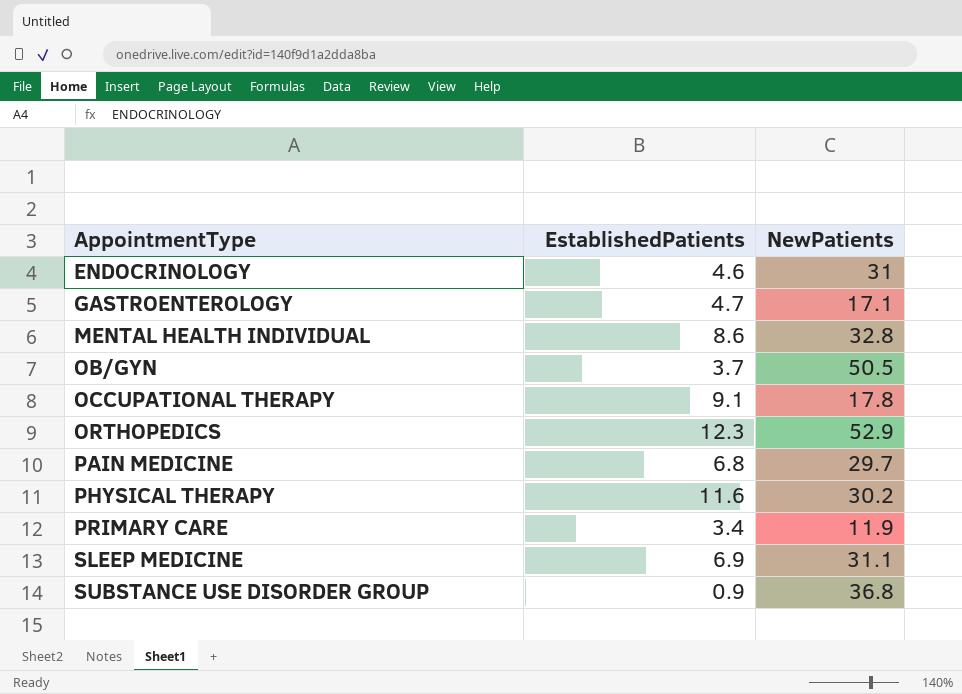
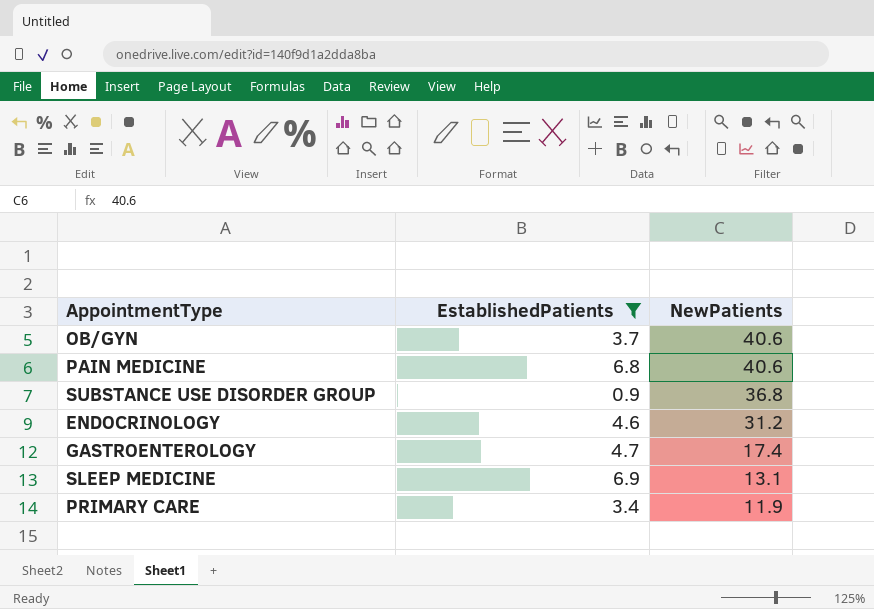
filter: none -> EstablishedPatients <= 6.9
row order: AppointmentType ascending -> NewPatients descending
OB/GYN | NewPatients: 50.5 -> 40.6
PAIN MEDICINE | NewPatients: 29.7 -> 40.6
ENDOCRINOLOGY | NewPatients: 31 -> 31.2
GASTROENTEROLOGY | NewPatients: 17.1 -> 17.4
SLEEP MEDICINE | NewPatients: 31.1 -> 13.1

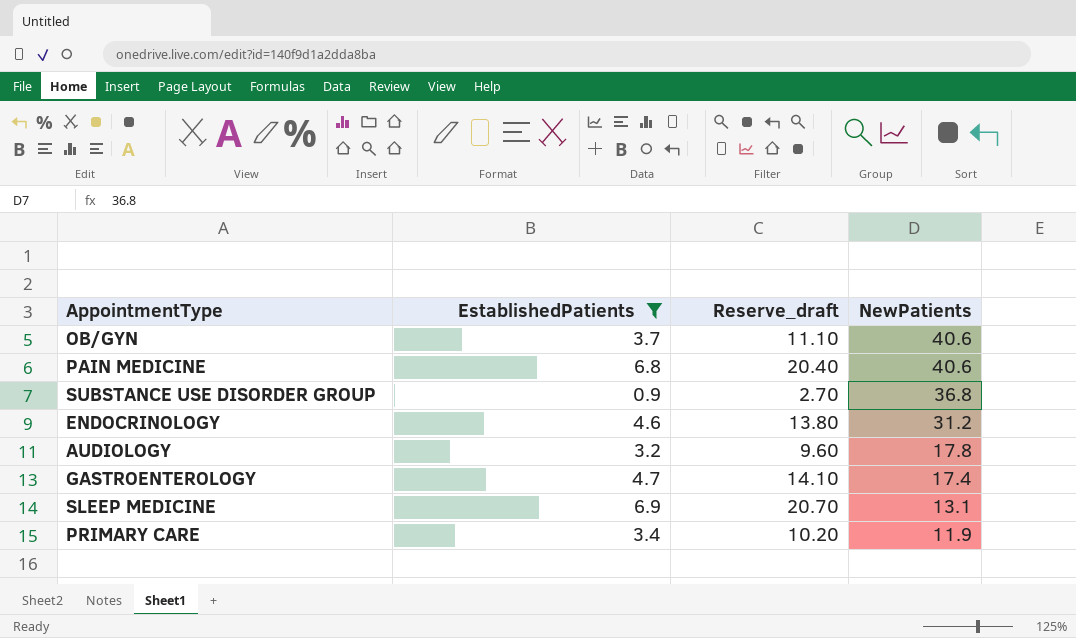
column Reserve_draft | formula: none -> [EstablishedPatients] * 3
row AUDIOLOGY: none -> 3.2 | 9.60 | 17.8

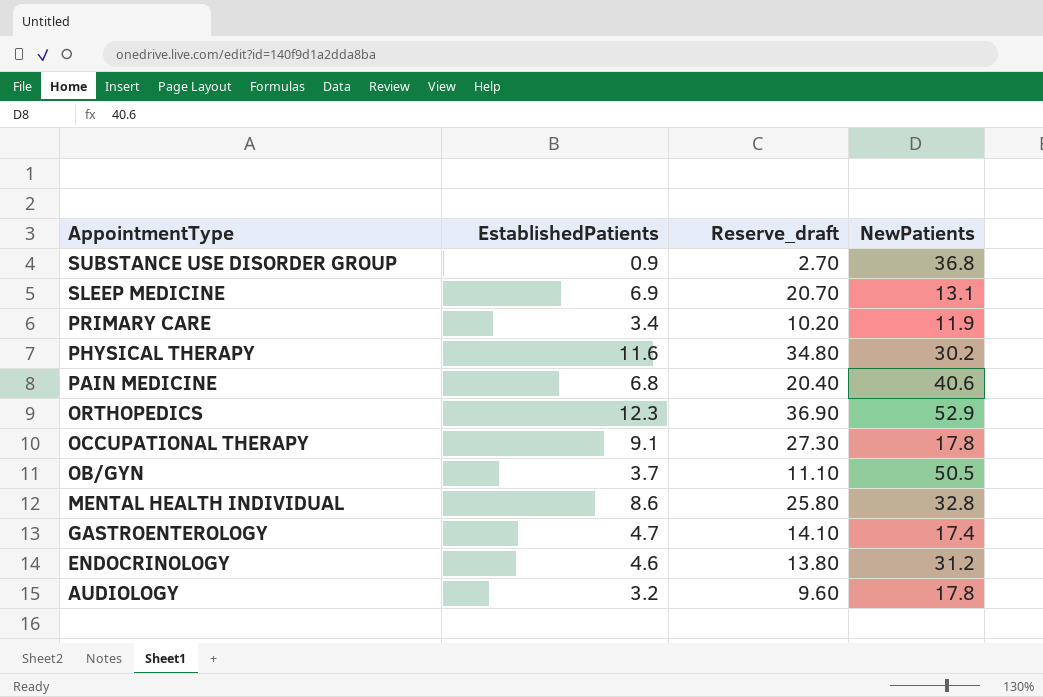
filter: EstablishedPatients <= 6.9 -> none
row order: NewPatients descending -> AppointmentType descending
OB/GYN | NewPatients: 40.6 -> 50.5

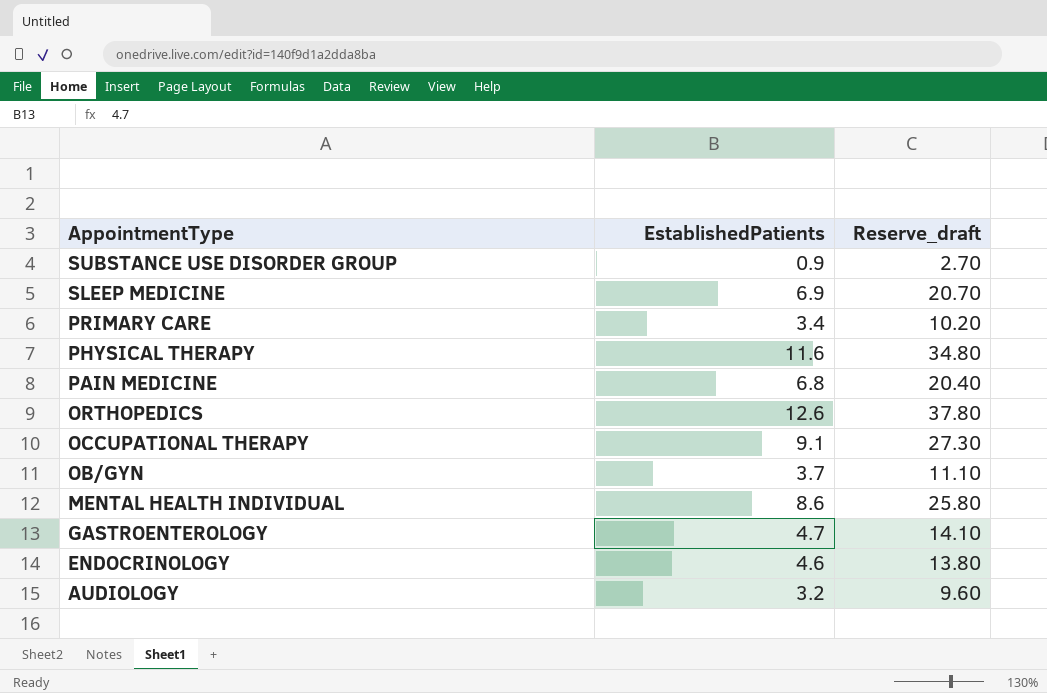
column NewPatients | position: 4 -> none
ORTHOPEDICS | EstablishedPatients: 12.3 -> 12.6
ORTHOPEDICS | Reserve_draft: 36.90 -> 37.80

